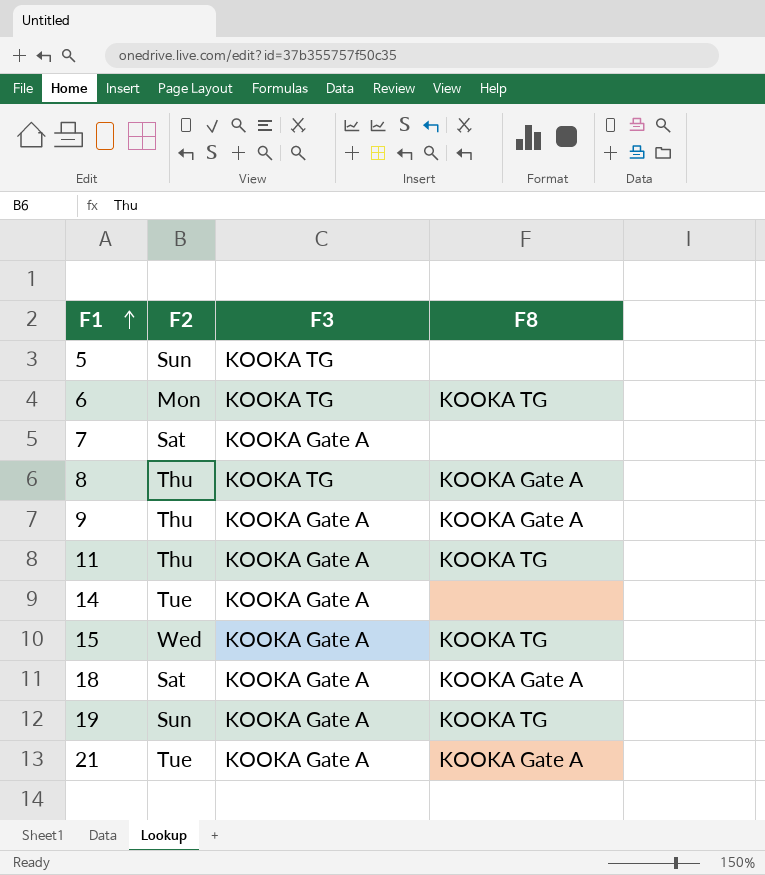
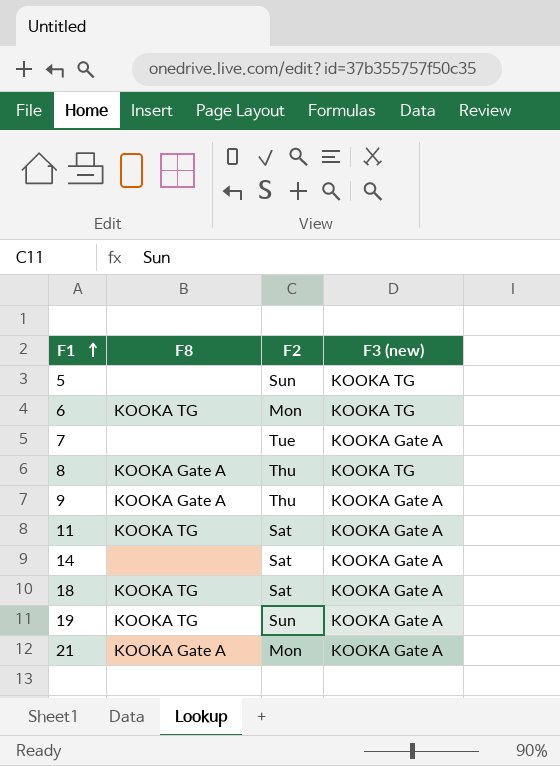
column F8 | position: 4 -> 2
column name: F3 -> F3 (new)
row 15: Wed | KOOKA Gate A | KOOKA TG -> none
7 | F2: Sat -> Tue
11 | F2: Thu -> Sat
14 | F2: Tue -> Sat
18 | F8: KOOKA Gate A -> KOOKA TG
21 | F2: Tue -> Mon

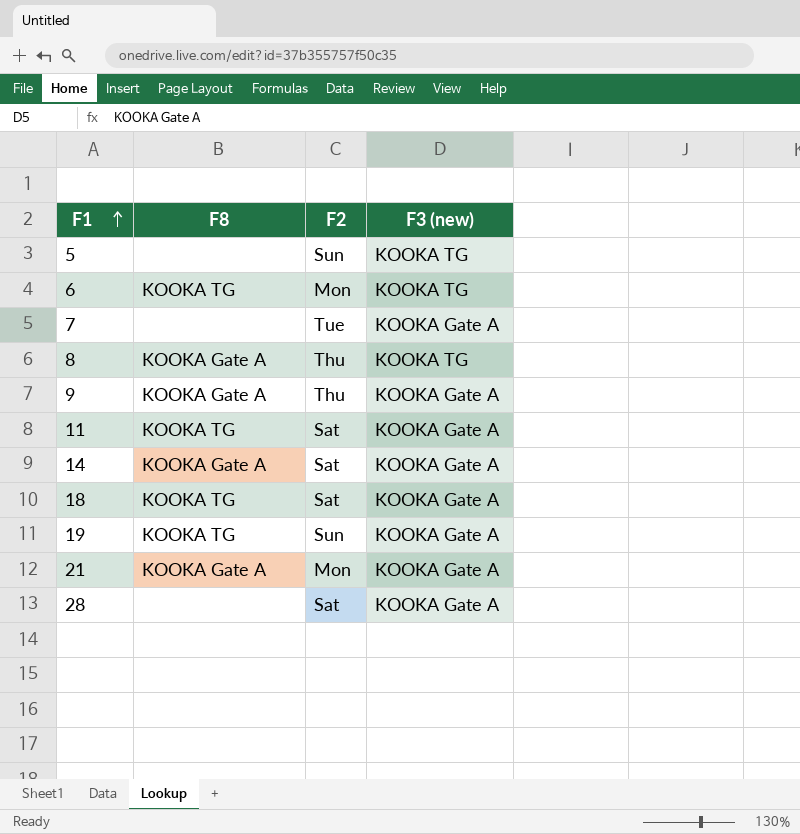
14 | F8: none -> KOOKA Gate A
row 28: none -> none | Sat | KOOKA Gate A

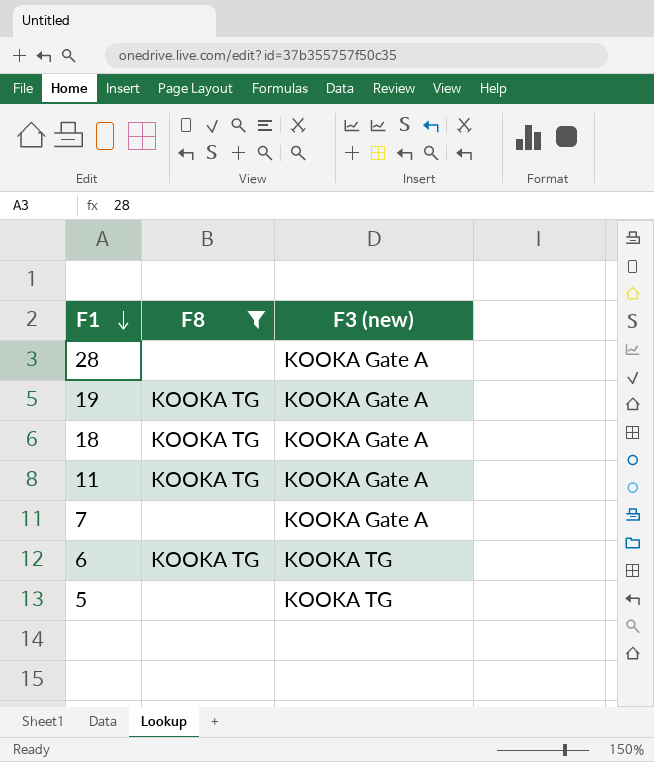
filter: none -> F8 != KOOKA Gate A
row order: F1 ascending -> F1 descending
column F2 | position: 3 -> none

